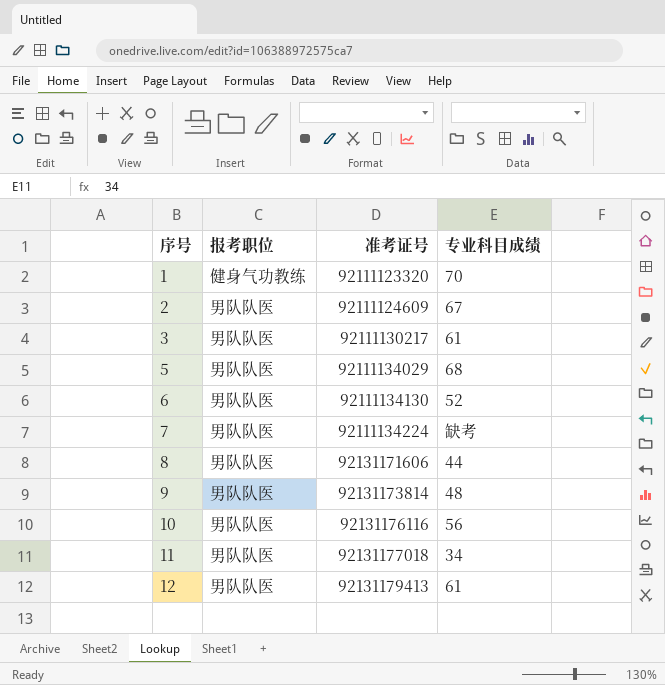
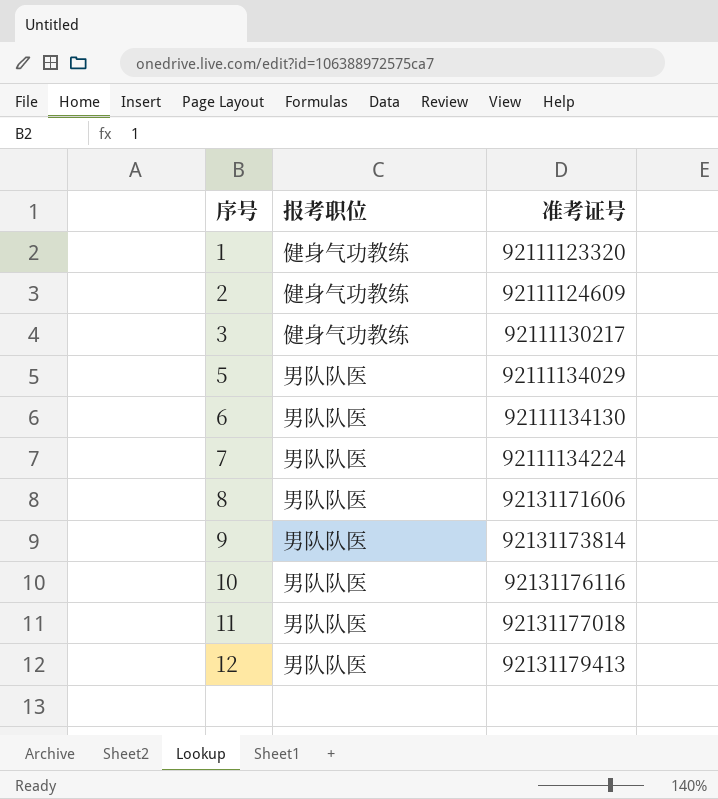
column 专业科目成绩 | position: 4 -> none
2 | 报考职位: 男队队医 -> 健身气功教练
3 | 报考职位: 男队队医 -> 健身气功教练

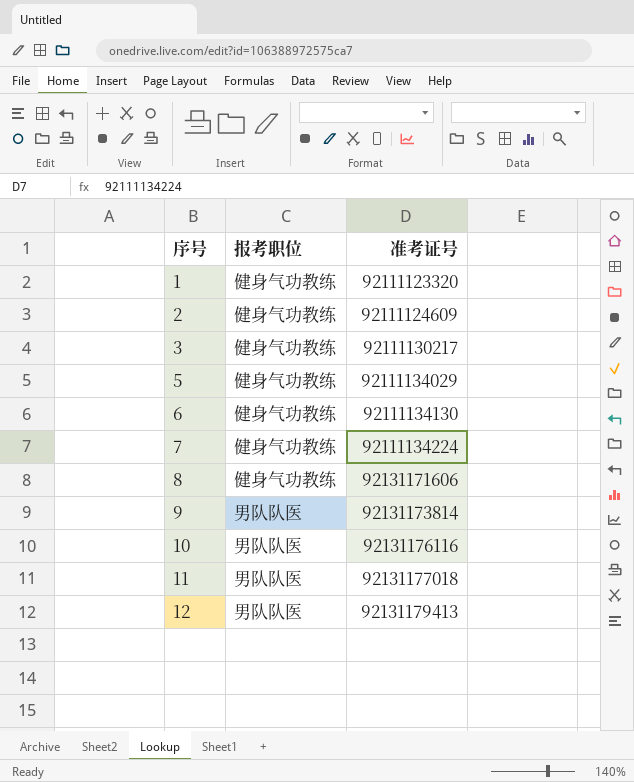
5 | 报考职位: 男队队医 -> 健身气功教练
6 | 报考职位: 男队队医 -> 健身气功教练
7 | 报考职位: 男队队医 -> 健身气功教练
8 | 报考职位: 男队队医 -> 健身气功教练

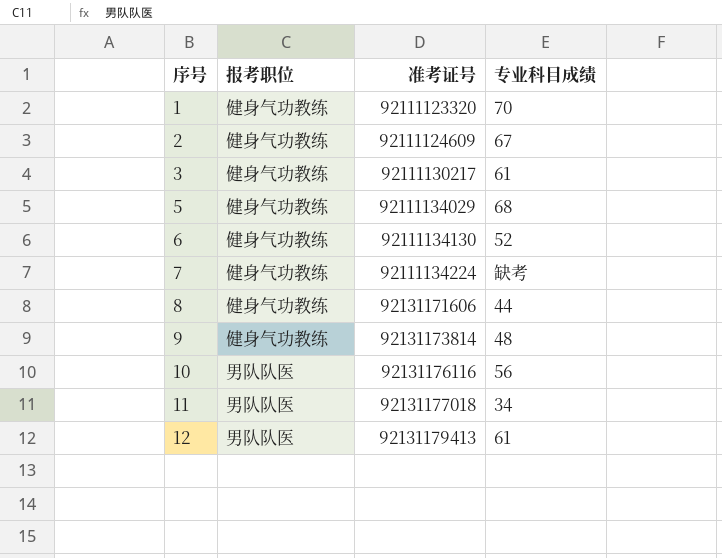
column 专业科目成绩 | position: none -> 4
9 | 报考职位: 男队队医 -> 健身气功教练

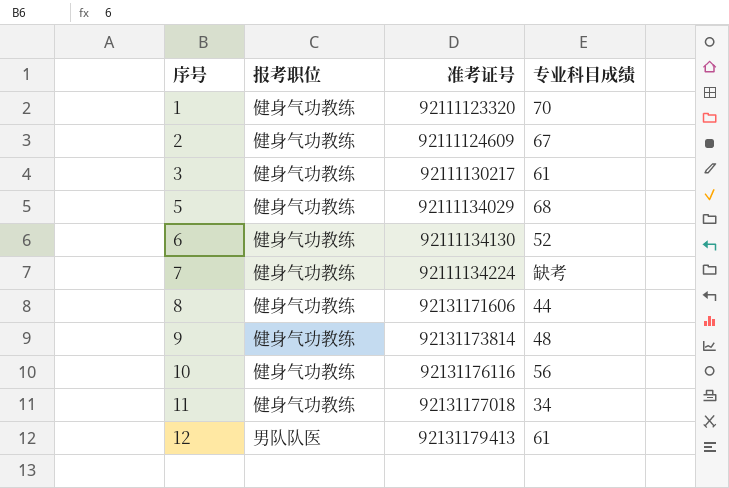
10 | 报考职位: 男队队医 -> 健身气功教练
11 | 报考职位: 男队队医 -> 健身气功教练

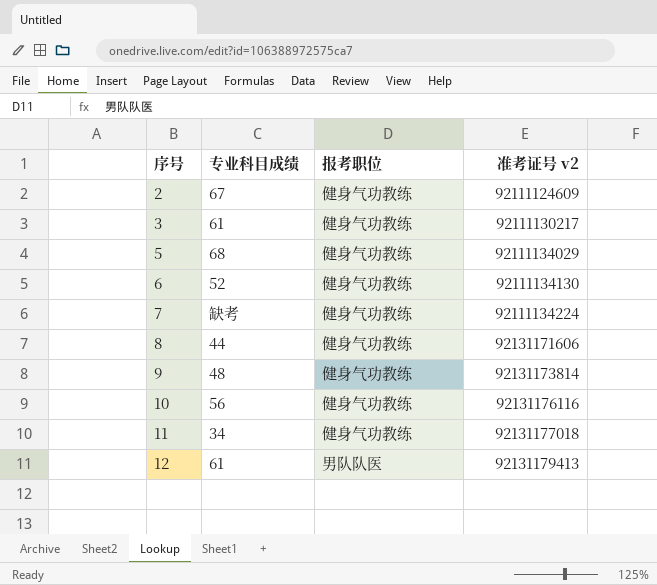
column 专业科目成绩 | position: 4 -> 2
column name: 准考证号 -> 准考证号 v2
row 1: 健身气功教练 | 92111123320 | 70 -> none

